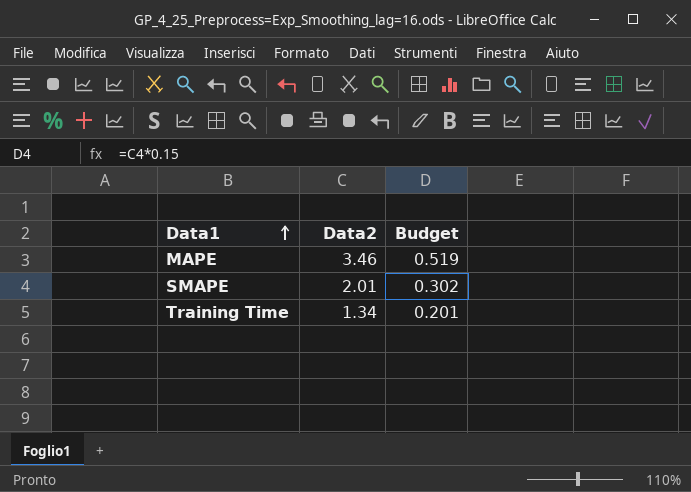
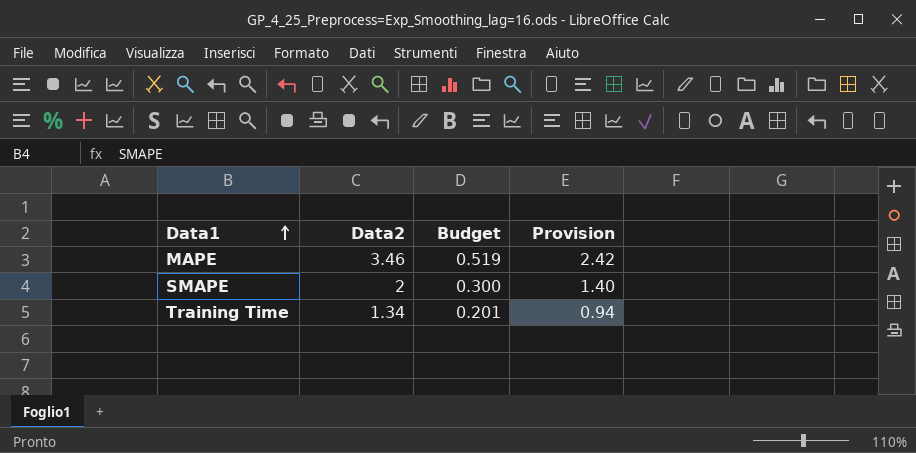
column Provision | formula: none -> [Data2] * 0.7
SMAPE | Data2: 2.01 -> 2
SMAPE | Budget: 0.302 -> 0.300

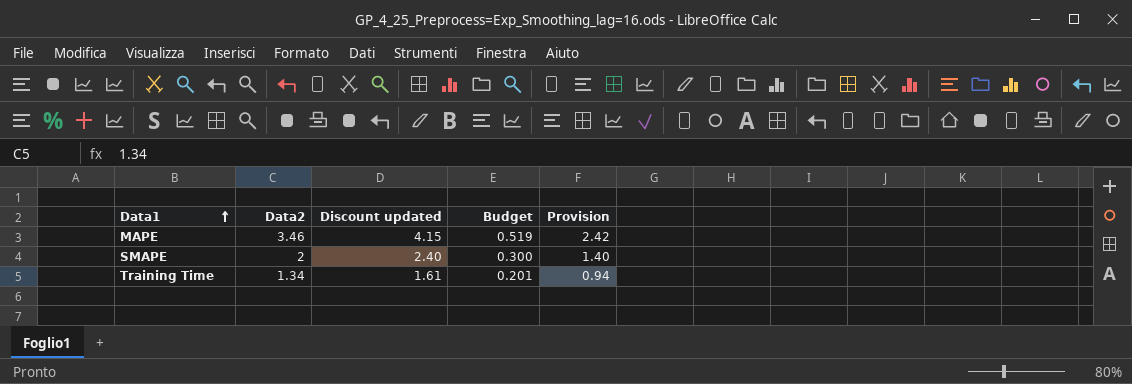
column Discount updated | formula: none -> [Data2] * 1.2

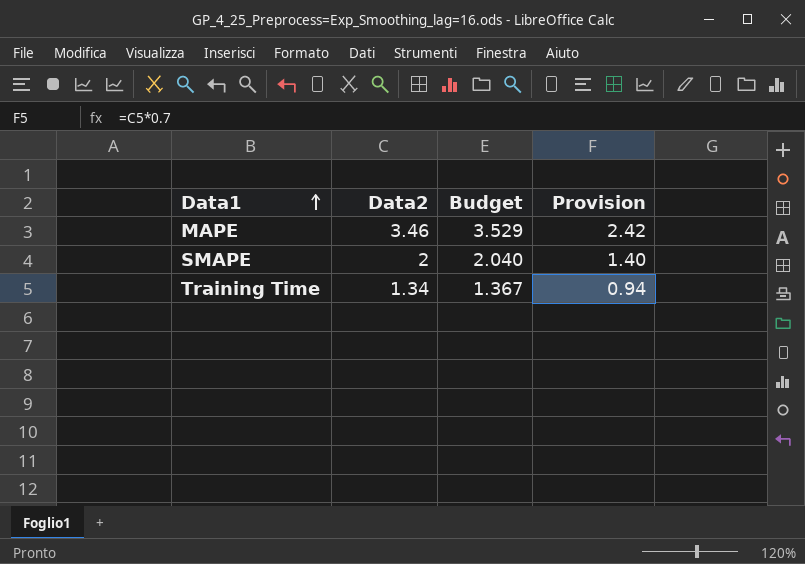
column Discount updated | formula: [Data2] * 1.2 -> none
column Budget | formula: [Data2] * 0.15 -> [Data2] * 1.02

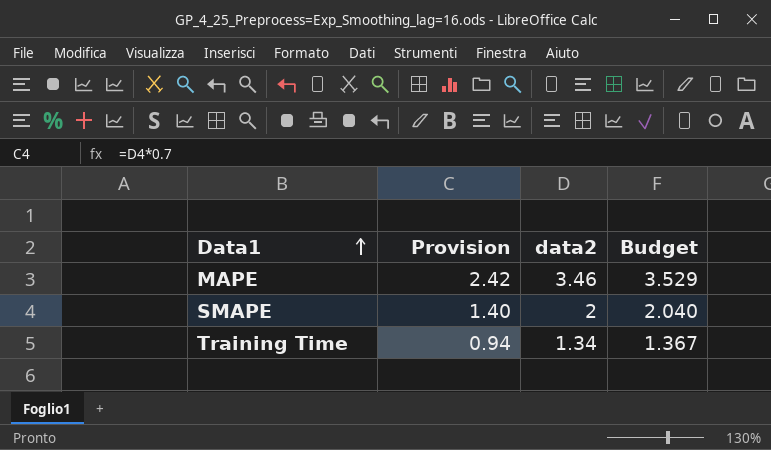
column Provision | position: 4 -> 2
column name: Data2 -> data2

